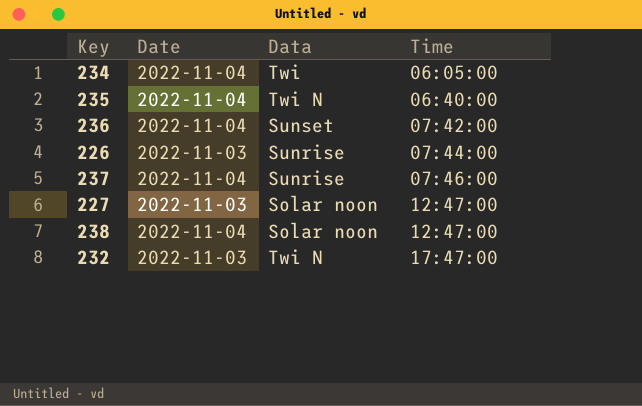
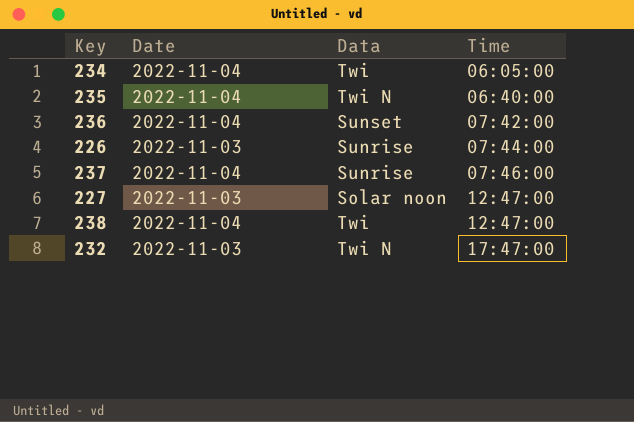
238 | Data: Solar noon -> Twi

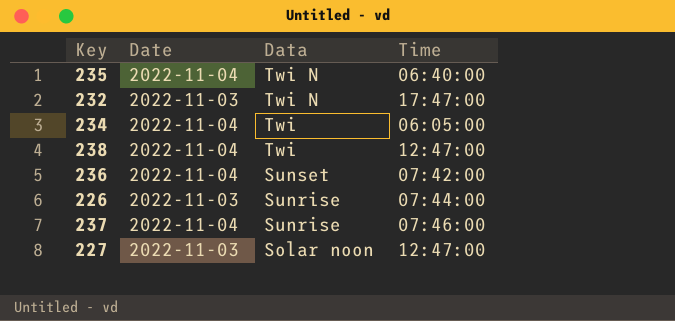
row order: Time ascending -> Data descending

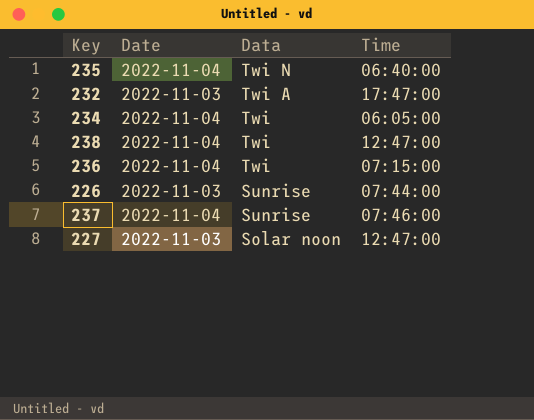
232 | Data: Twi N -> Twi A
236 | Data: Sunset -> Twi
236 | Time: 07:42:00 -> 07:15:00

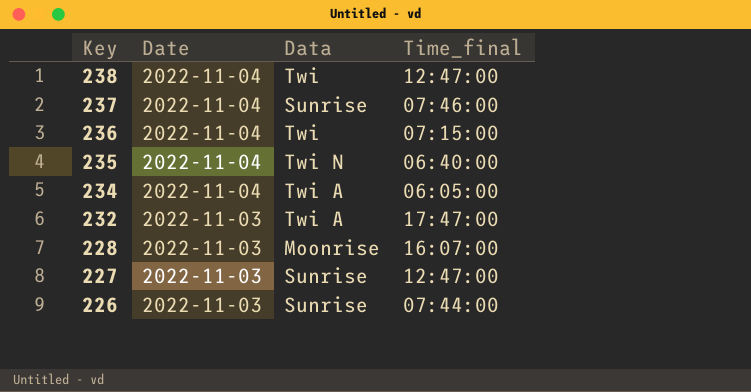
row order: Data descending -> Key descending
column name: Time -> Time_final
234 | Data: Twi -> Twi A
row 228: none -> 2022-11-03 | Moonrise | 16:07:00
227 | Data: Solar noon -> Sunrise

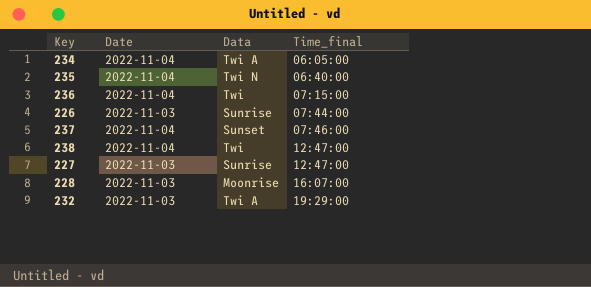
row order: Key descending -> Time_final ascending
237 | Data: Sunrise -> Sunset
232 | Time_final: 17:47:00 -> 19:29:00

